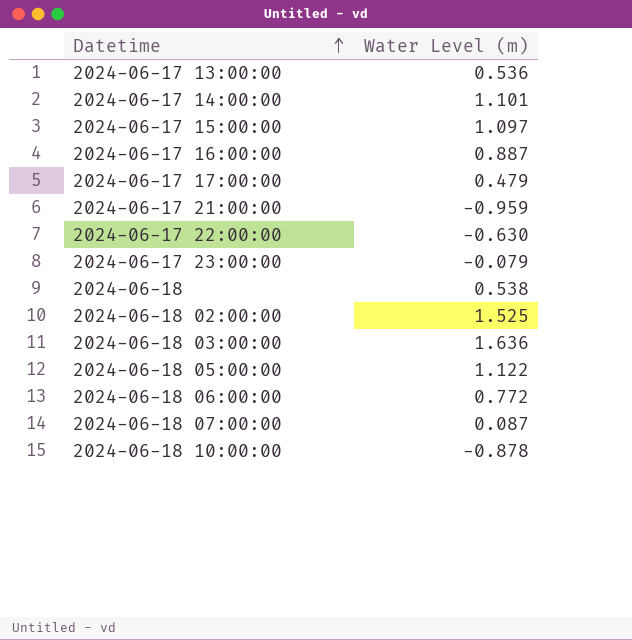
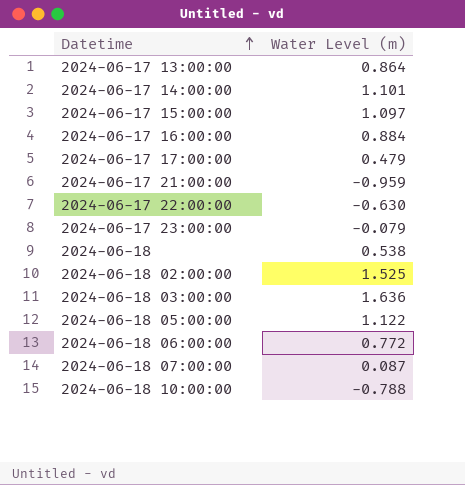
2024-06-17 13:00:00 | Water Level (m): 0.536 -> 0.864
2024-06-17 16:00:00 | Water Level (m): 0.887 -> 0.884
2024-06-18 10:00:00 | Water Level (m): -0.878 -> -0.788

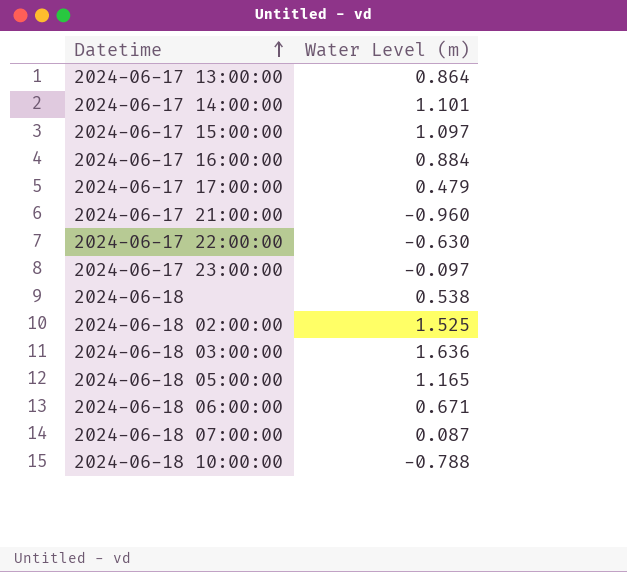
2024-06-17 21:00:00 | Water Level (m): -0.959 -> -0.960
2024-06-17 23:00:00 | Water Level (m): -0.079 -> -0.097
2024-06-18 05:00:00 | Water Level (m): 1.122 -> 1.165
2024-06-18 06:00:00 | Water Level (m): 0.772 -> 0.671

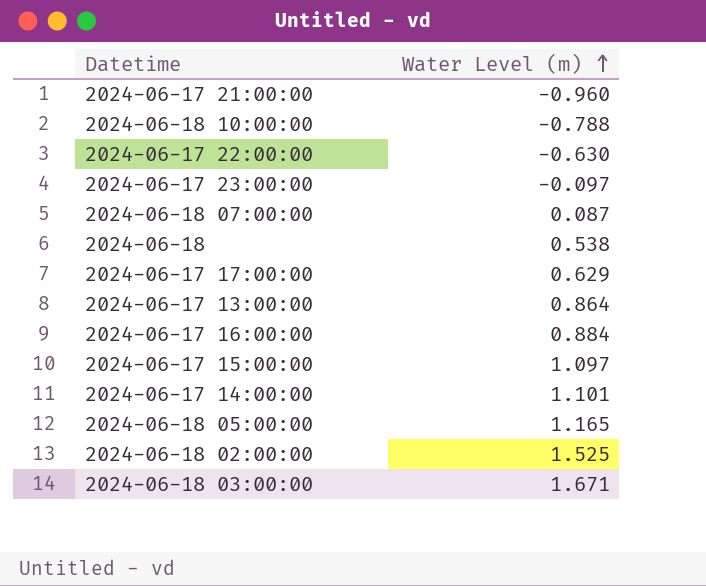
row order: Datetime ascending -> Water Level (m) ascending
row 2024-06-18 06:00:00: 0.671 -> none
2024-06-17 17:00:00 | Water Level (m): 0.479 -> 0.629
2024-06-18 03:00:00 | Water Level (m): 1.636 -> 1.671

